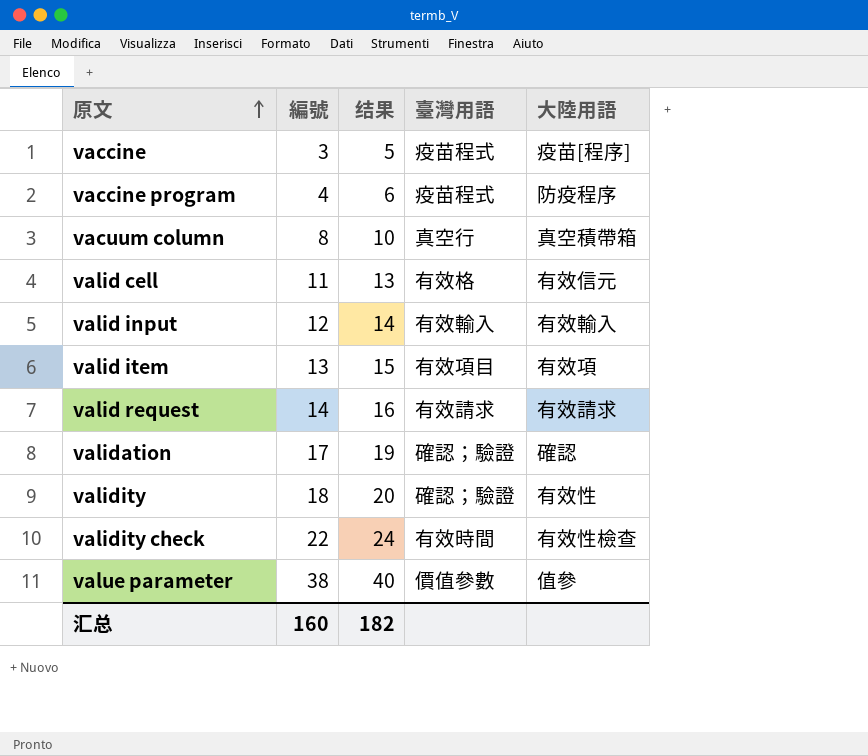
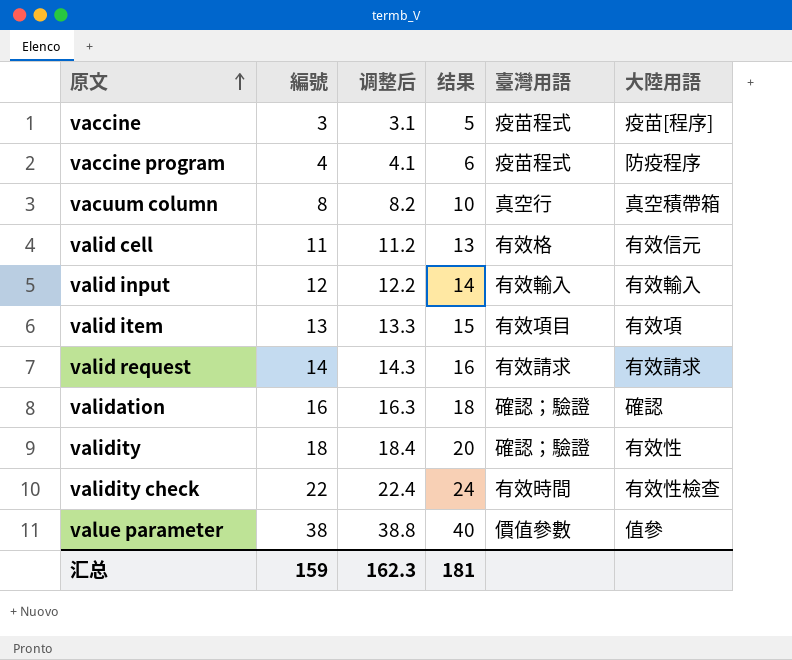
column 调整后 | formula: none -> [編號] * 1.02
validation | 編號: 17 -> 16
validation | 结果: 19 -> 18
汇总 | 編號: 160 -> 159
汇总 | 结果: 182 -> 181

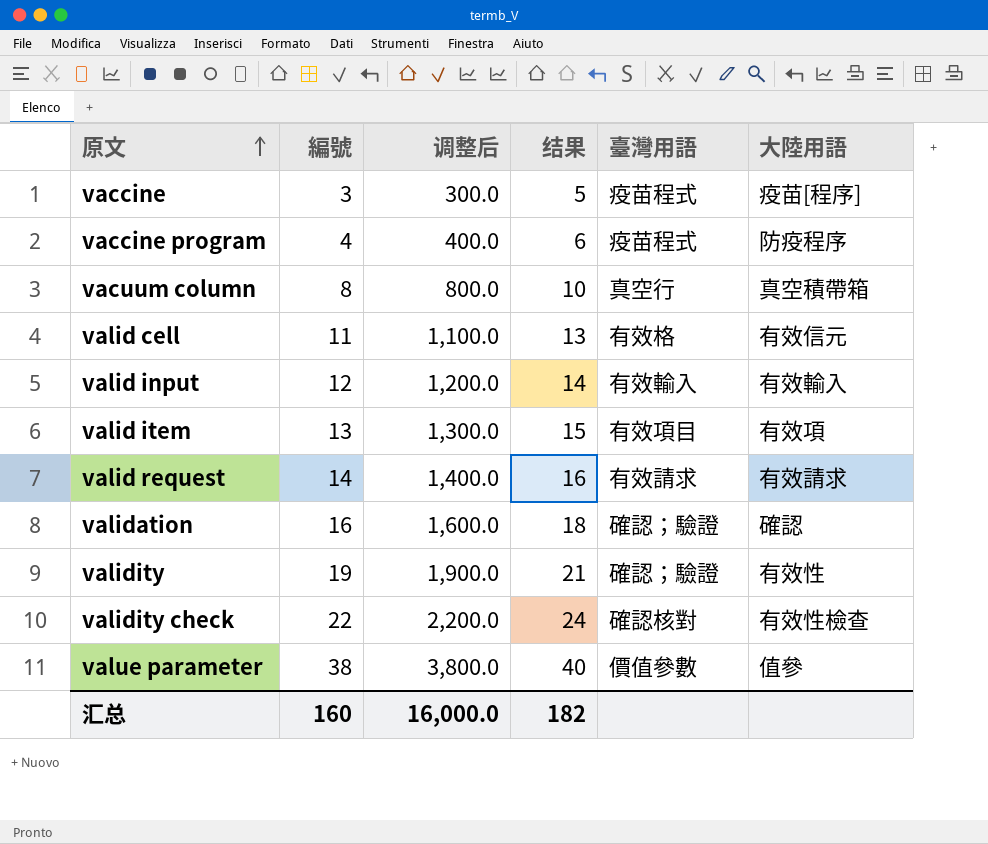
column 调整后 | formula: [編號] * 1.02 -> [編號] * 100
validity | 編號: 18 -> 19
validity | 结果: 20 -> 21
validity check | 臺灣用語: 有效時間 -> 確認核對
汇总 | 編號: 159 -> 160
汇总 | 调整后: 162.3 -> 16,000.0
汇总 | 结果: 181 -> 182

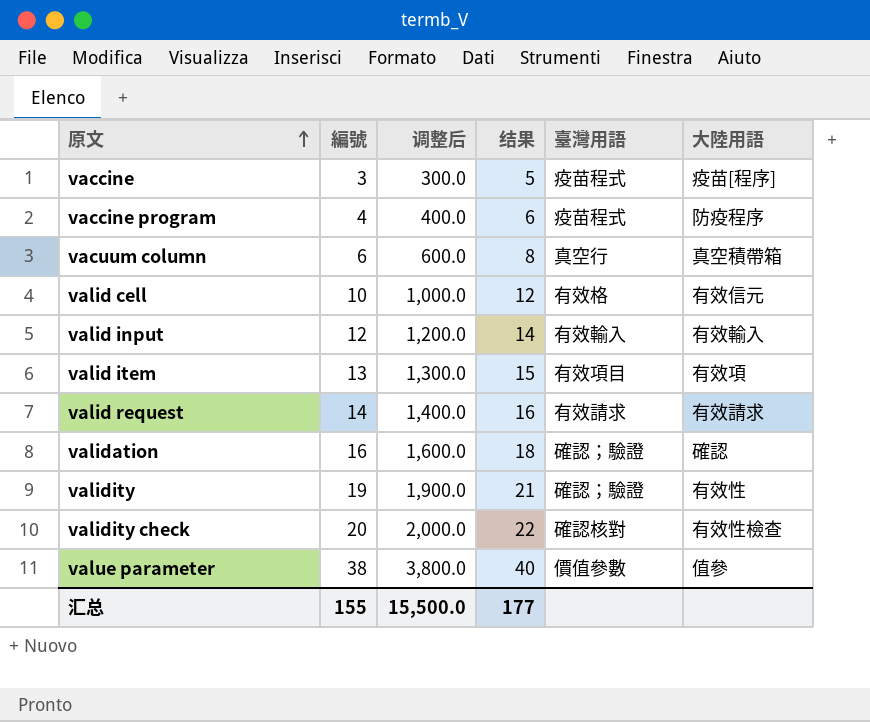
vacuum column | 編號: 8 -> 6
vacuum column | 调整后: 800.0 -> 600.0
vacuum column | 结果: 10 -> 8
valid cell | 編號: 11 -> 10
valid cell | 调整后: 1,100.0 -> 1,000.0
valid cell | 结果: 13 -> 12
validity check | 編號: 22 -> 20
validity check | 调整后: 2,200.0 -> 2,000.0
validity check | 结果: 24 -> 22
汇总 | 編號: 160 -> 155
汇总 | 调整后: 16,000.0 -> 15,500.0
汇总 | 结果: 182 -> 177

